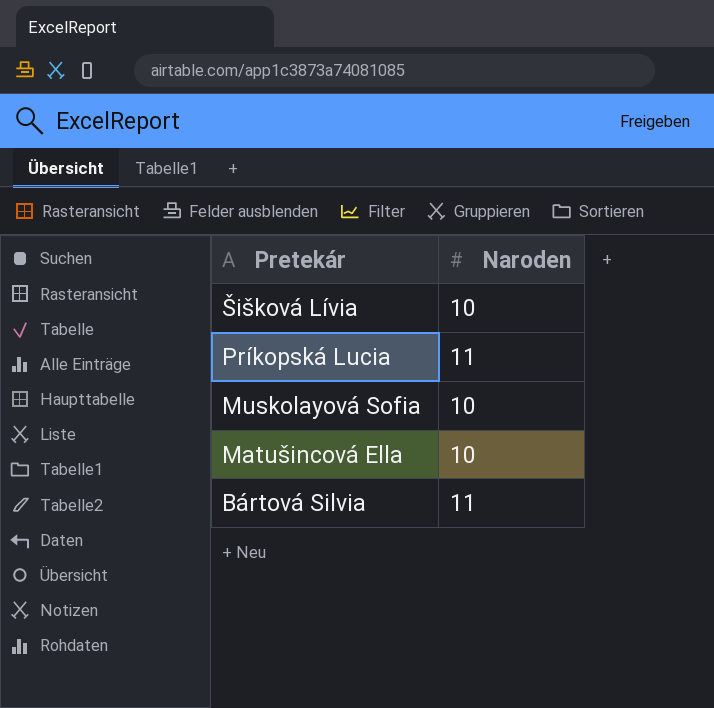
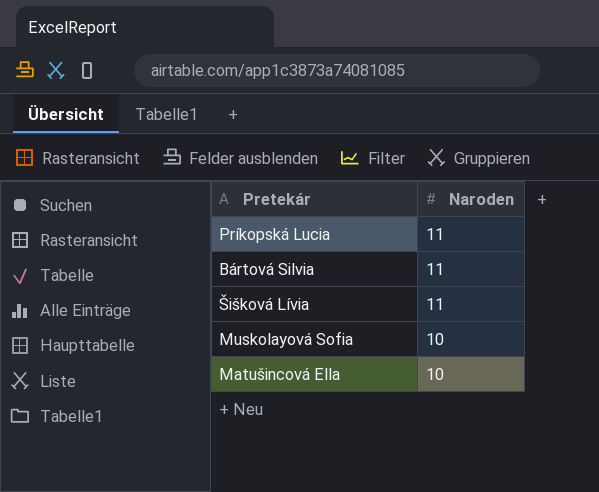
row order: Pretekár descending -> Naroden descending
Šišková Lívia | Naroden: 10 -> 11

